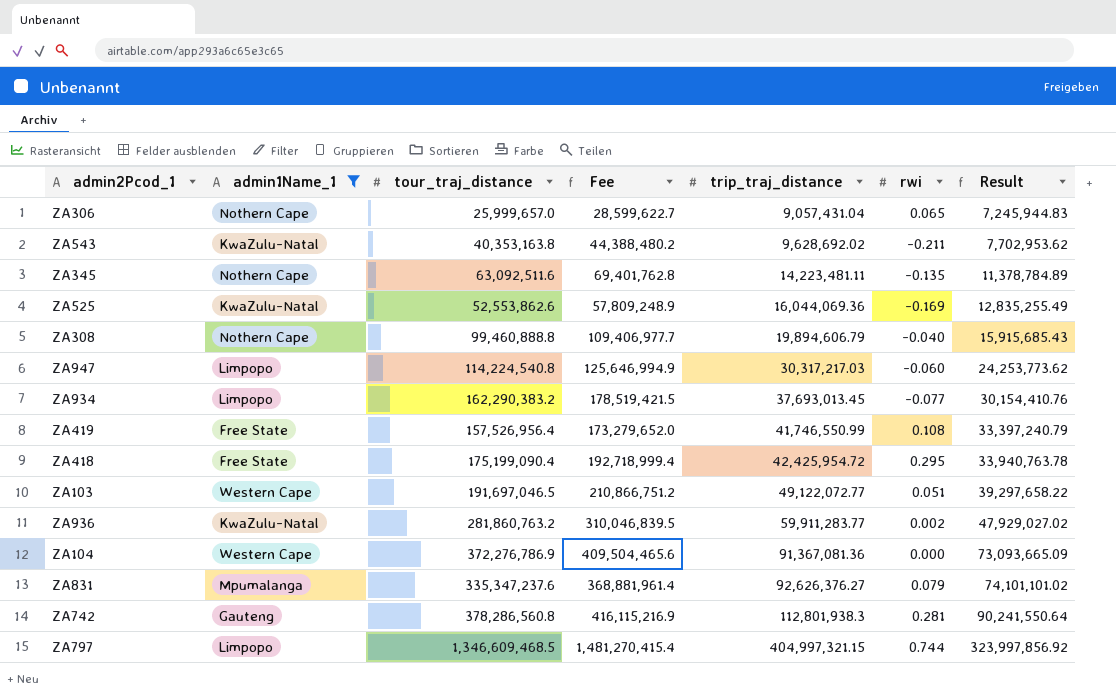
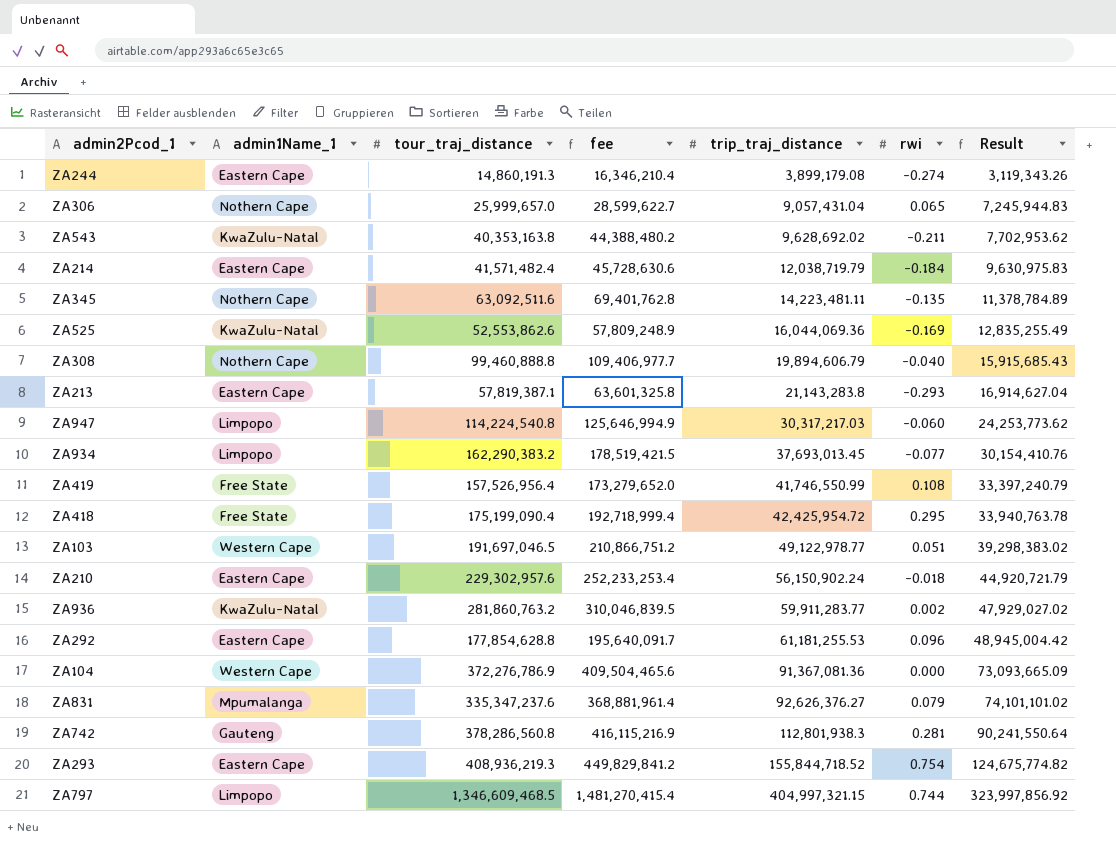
filter: admin1Name_1 != Eastern Cape -> none
column name: Fee -> fee
ZA103 | trip_traj_distance: 49,122,072.77 -> 49,122,978.77
ZA103 | Result: 39,297,658.22 -> 39,298,383.02

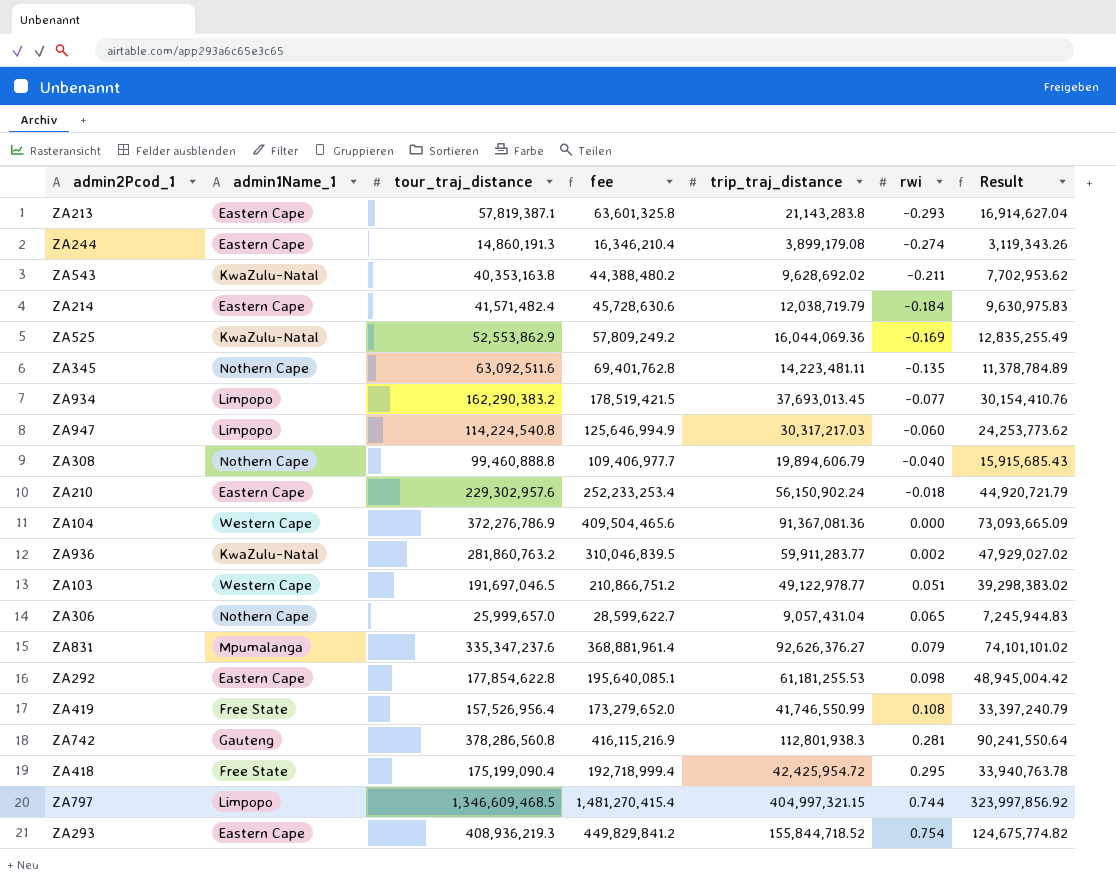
row order: trip_traj_distance ascending -> rwi ascending
ZA525 | tour_traj_distance: 52,553,862.6 -> 52,553,862.9
ZA525 | fee: 57,809,248.9 -> 57,809,249.2
ZA292 | tour_traj_distance: 177,854,628.8 -> 177,854,622.8
ZA292 | fee: 195,640,091.7 -> 195,640,085.1
ZA292 | rwi: 0.096 -> 0.098

